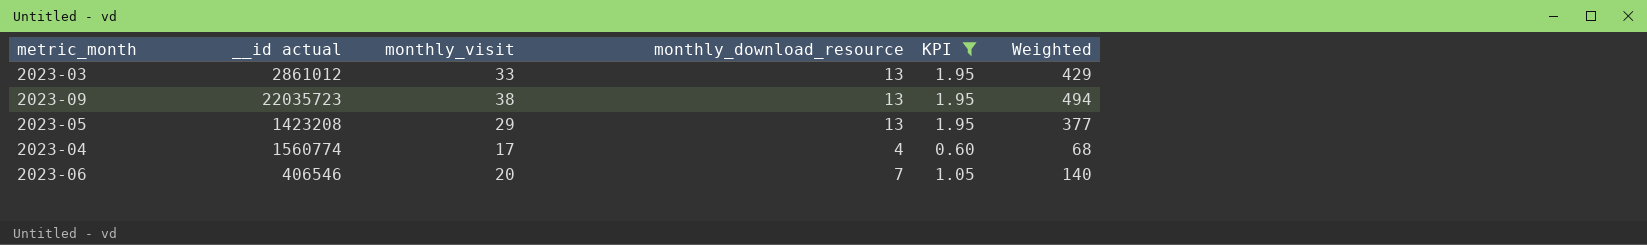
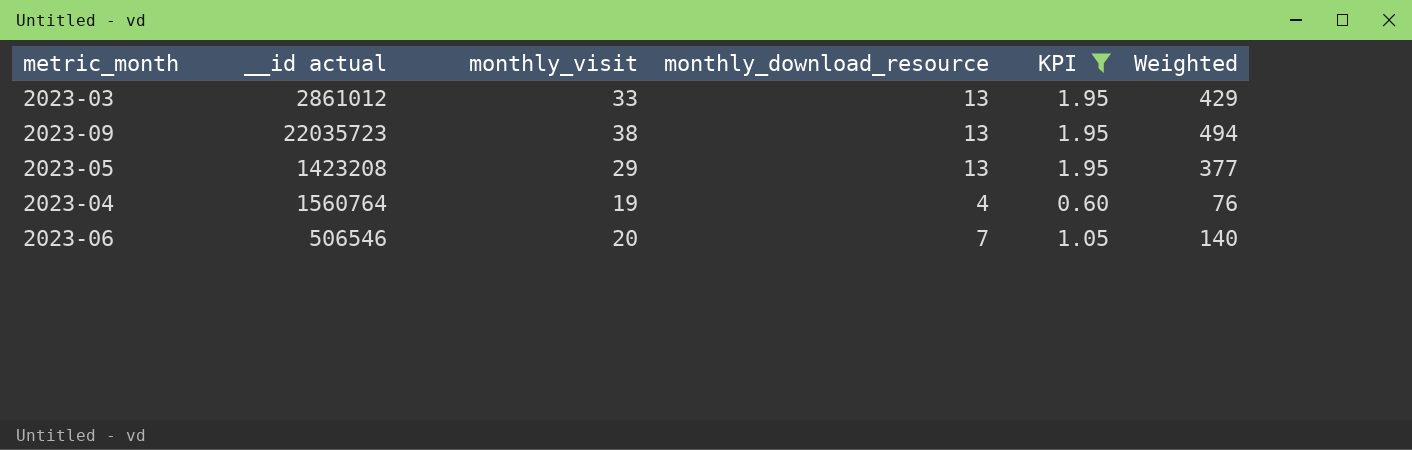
2023-04 | __id actual: 1560774 -> 1560764
2023-04 | monthly_visit: 17 -> 19
2023-04 | Weighted: 68 -> 76
2023-06 | __id actual: 406546 -> 506546

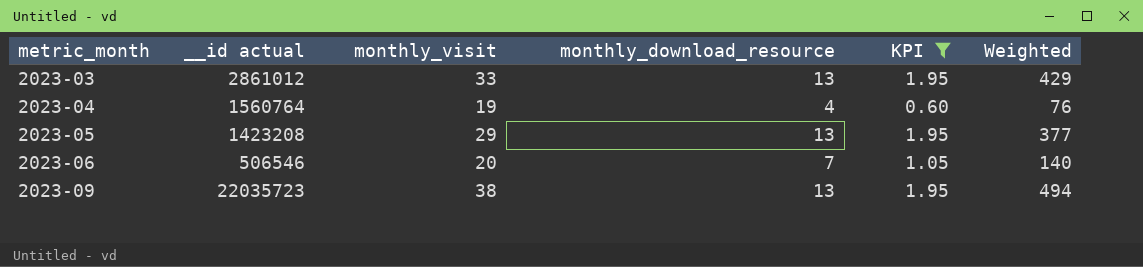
row order: none -> metric_month ascending

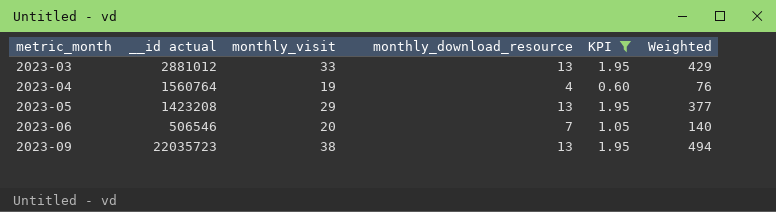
2023-03 | __id actual: 2861012 -> 2881012

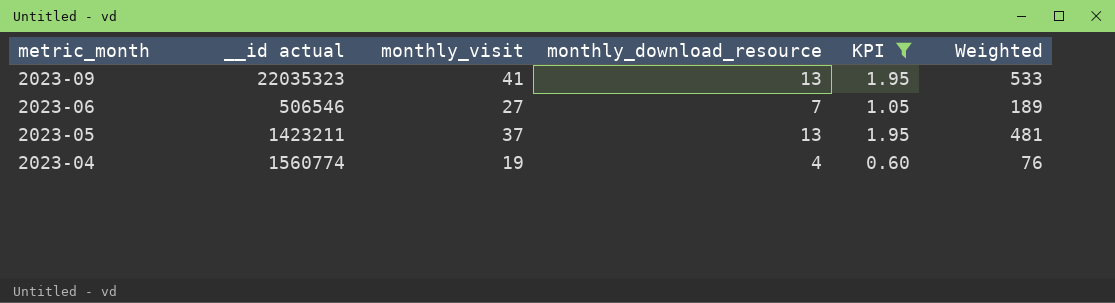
row order: metric_month ascending -> metric_month descending
row 2023-03: 2881012 | 33 | 13 | 1.95 | 429 -> none
2023-09 | __id actual: 22035723 -> 22035323
2023-09 | monthly_visit: 38 -> 41
2023-09 | Weighted: 494 -> 533
2023-06 | monthly_visit: 20 -> 27
2023-06 | Weighted: 140 -> 189
2023-05 | __id actual: 1423208 -> 1423211
2023-05 | monthly_visit: 29 -> 37
2023-05 | Weighted: 377 -> 481
2023-04 | __id actual: 1560764 -> 1560774

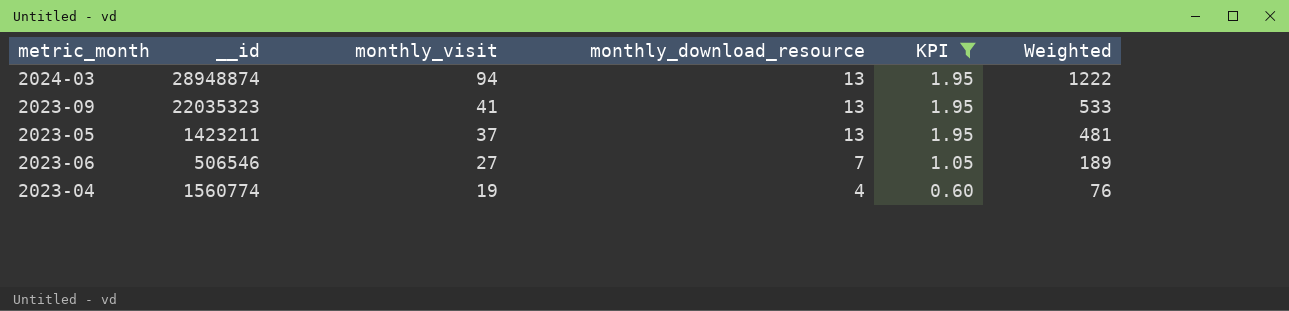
row order: metric_month descending -> monthly_visit descending
column name: __id actual -> __id
row 2024-03: none -> 28948874 | 94 | 13 | 1.95 | 1222

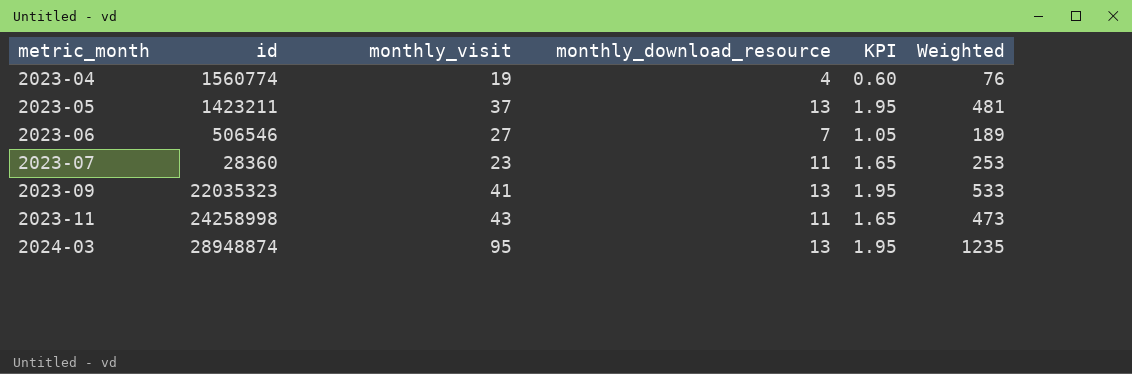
filter: KPI != 1.65 -> none
row order: monthly_visit descending -> metric_month ascending
column name: __id -> id
2024-03 | monthly_visit: 94 -> 95
2024-03 | Weighted: 1222 -> 1235

